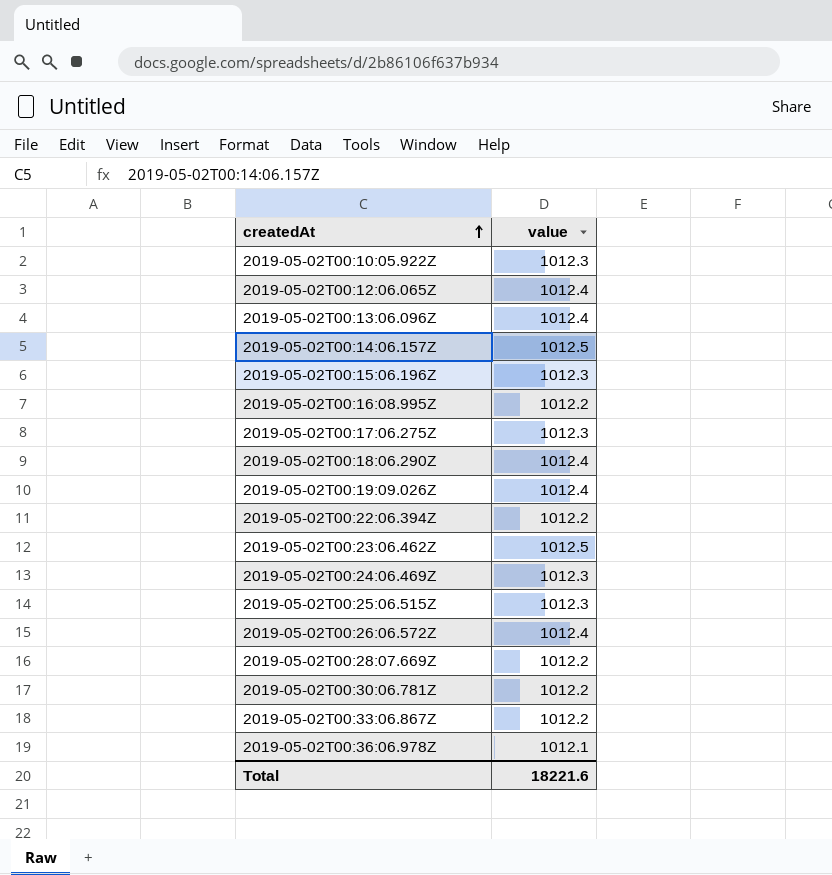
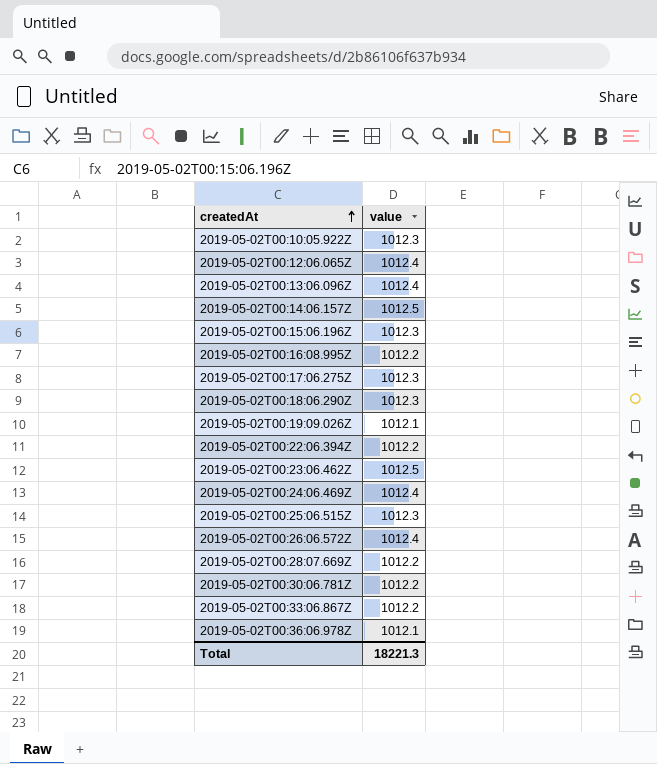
2019-05-02T00:18:06.290Z | value: 1012.4 -> 1012.3
2019-05-02T00:19:09.026Z | value: 1012.4 -> 1012.1
2019-05-02T00:24:06.469Z | value: 1012.3 -> 1012.4
Total | value: 18221.6 -> 18221.3

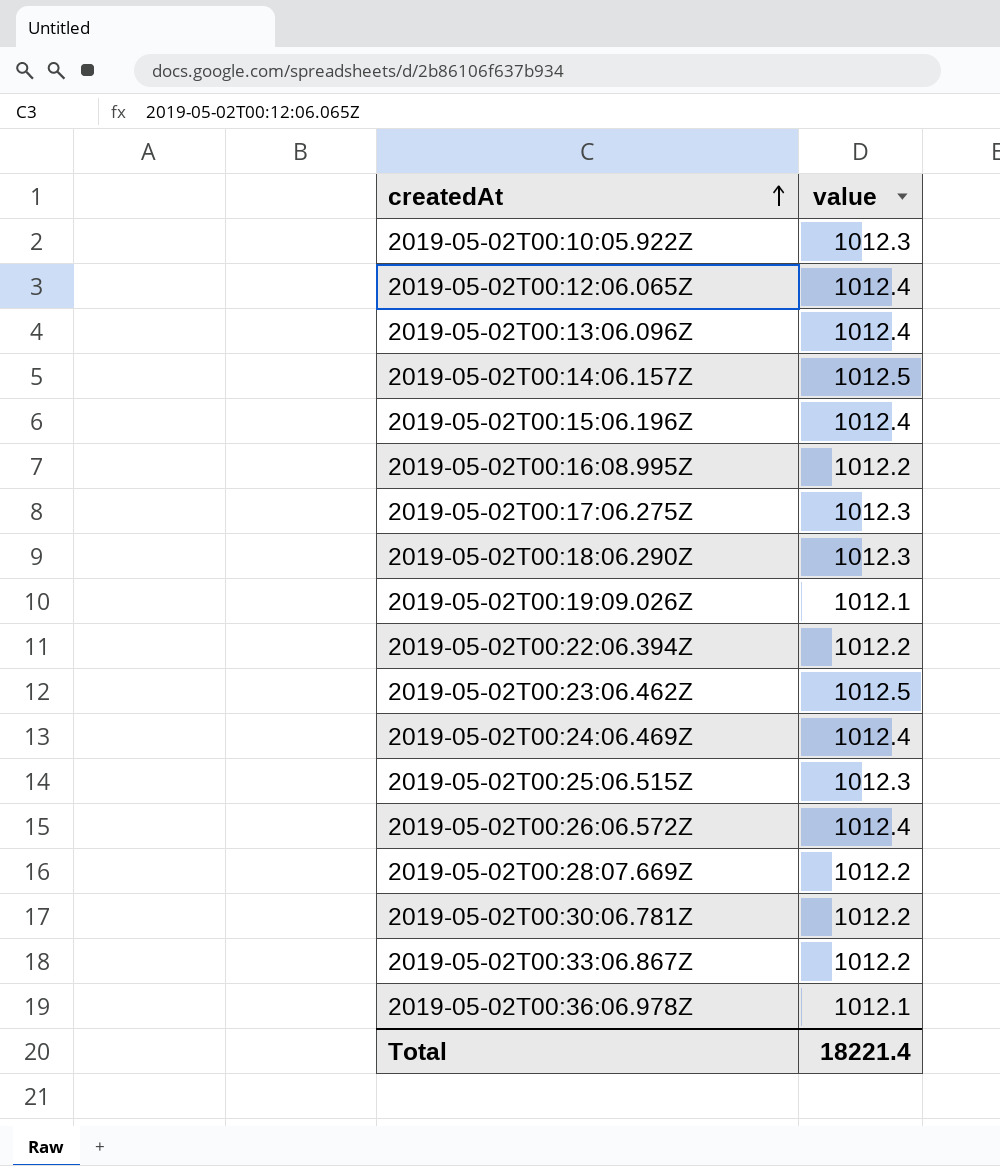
2019-05-02T00:15:06.196Z | value: 1012.3 -> 1012.4
Total | value: 18221.3 -> 18221.4

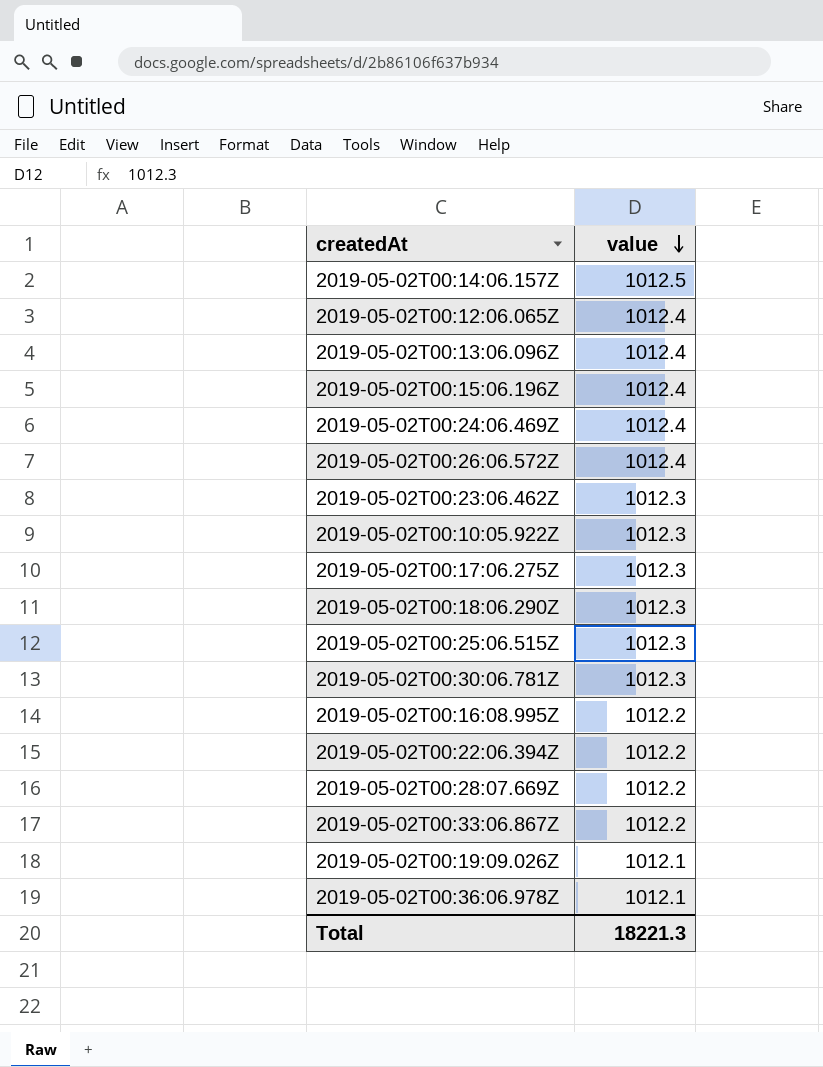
row order: createdAt ascending -> value descending
2019-05-02T00:23:06.462Z | value: 1012.5 -> 1012.3
2019-05-02T00:30:06.781Z | value: 1012.2 -> 1012.3
Total | value: 18221.4 -> 18221.3

